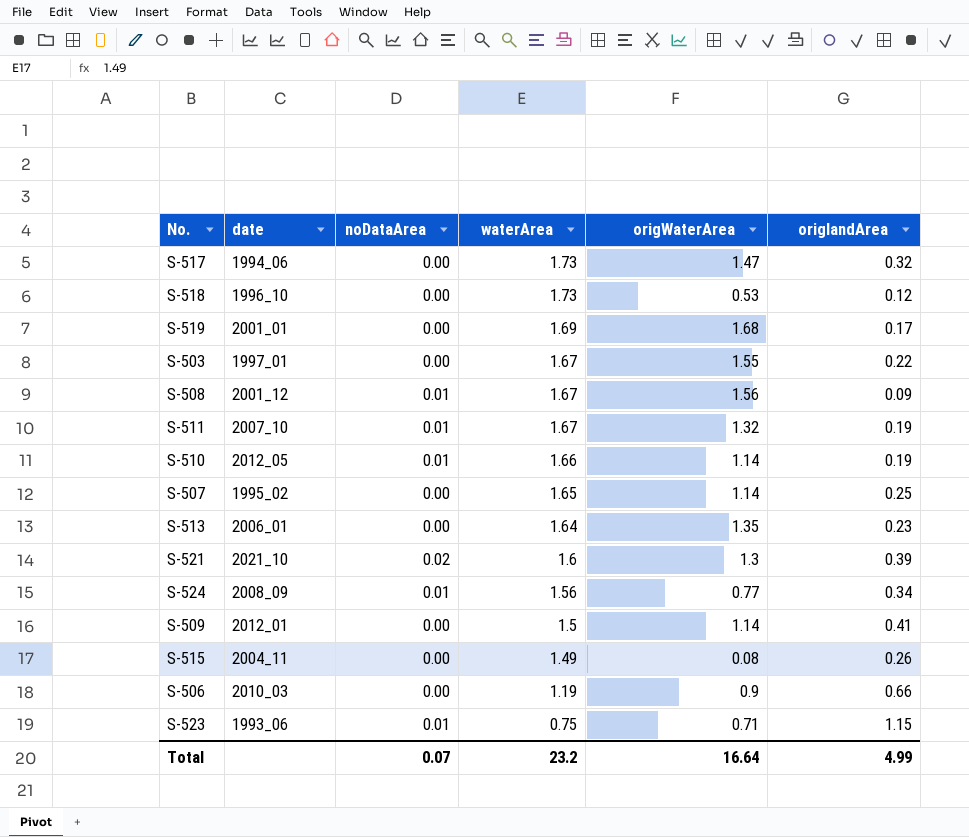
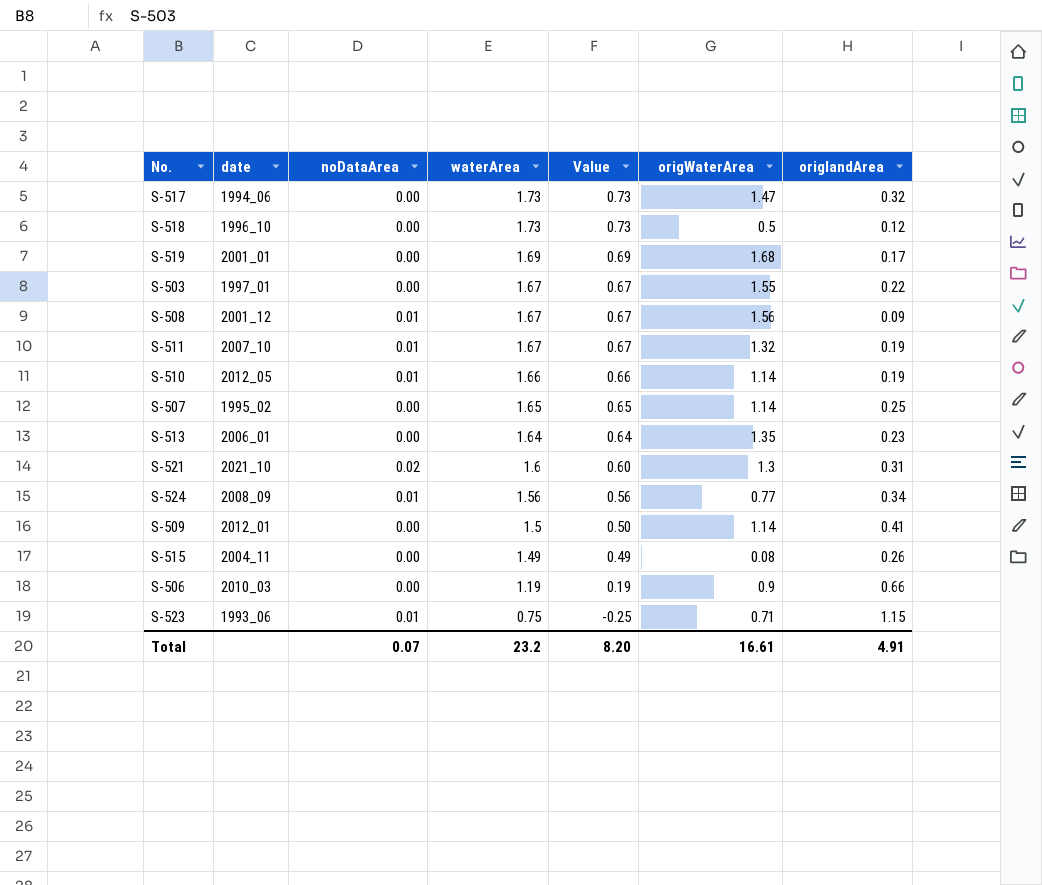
column Value | formula: none -> [waterArea] - 1
S-518 | origWaterArea: 0.53 -> 0.5
S-521 | origlandArea: 0.39 -> 0.31
Total | origWaterArea: 16.64 -> 16.61
Total | origlandArea: 4.99 -> 4.91

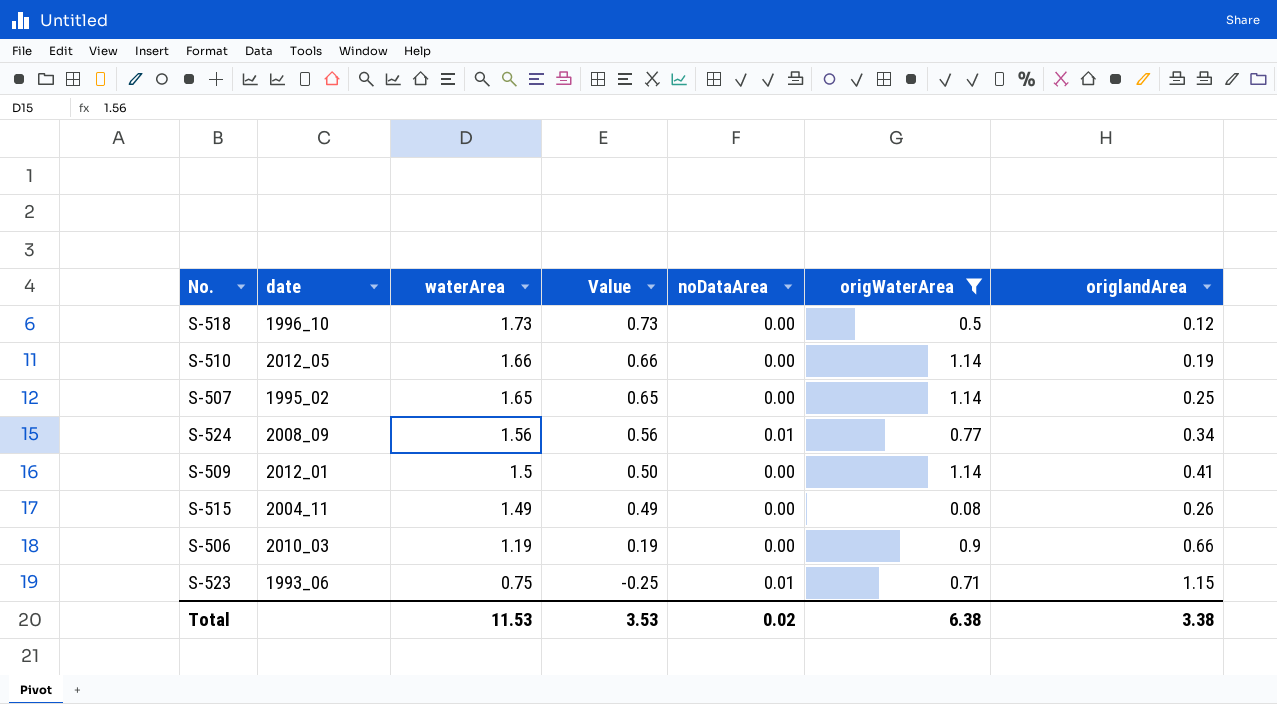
filter: none -> origWaterArea <= 1.14
column noDataArea | position: 3 -> 5
S-510 | noDataArea: 0.01 -> 0.00
Total | waterArea: 23.2 -> 11.53
Total | Value: 8.20 -> 3.53
Total | noDataArea: 0.07 -> 0.02
Total | origWaterArea: 16.61 -> 6.38
Total | origlandArea: 4.91 -> 3.38

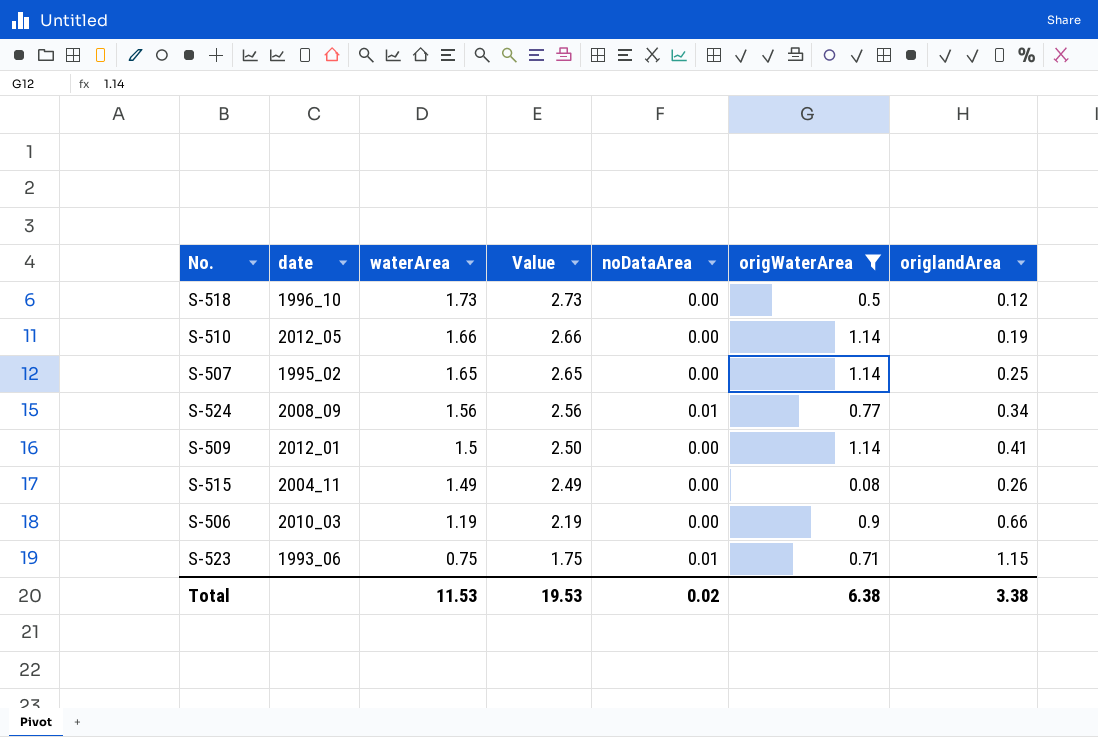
column Value | formula: [waterArea] - 1 -> [waterArea] + 1
Total | Value: 3.53 -> 19.53

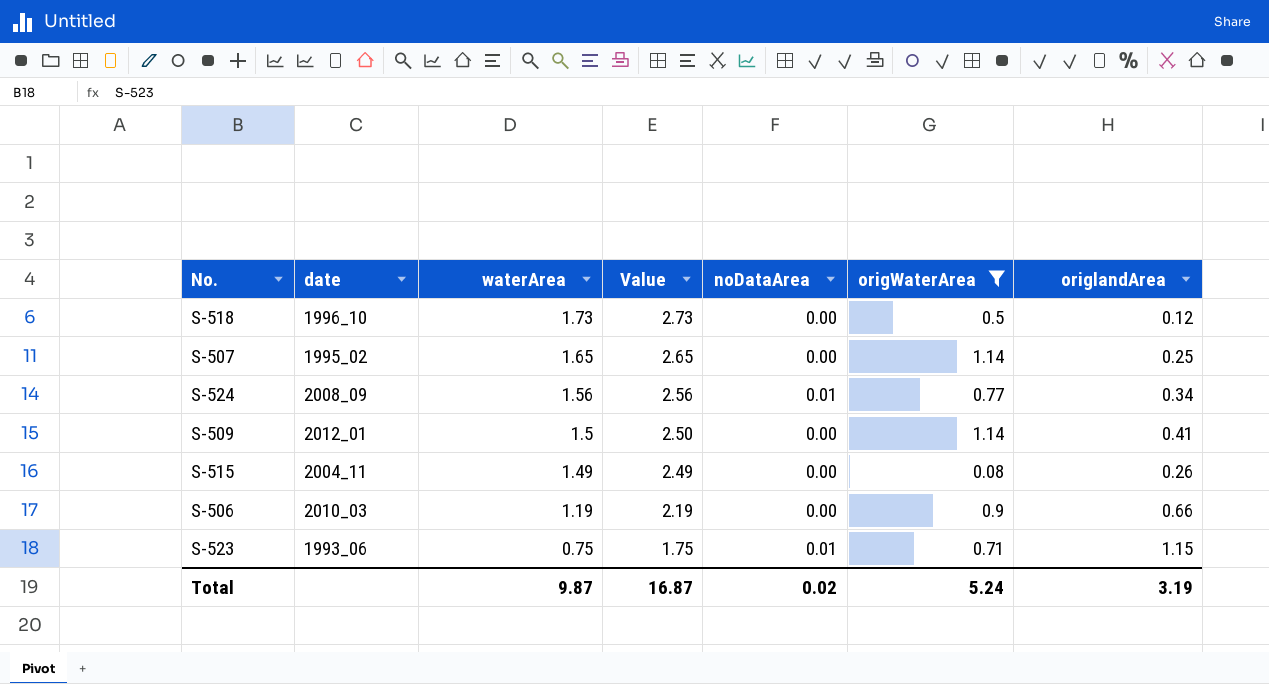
row S-510: 2012_05 | 1.66 | 2.66 | 0.00 | 1.14 | 0.19 -> none
Total | waterArea: 11.53 -> 9.87
Total | Value: 19.53 -> 16.87
Total | origWaterArea: 6.38 -> 5.24
Total | origlandArea: 3.38 -> 3.19

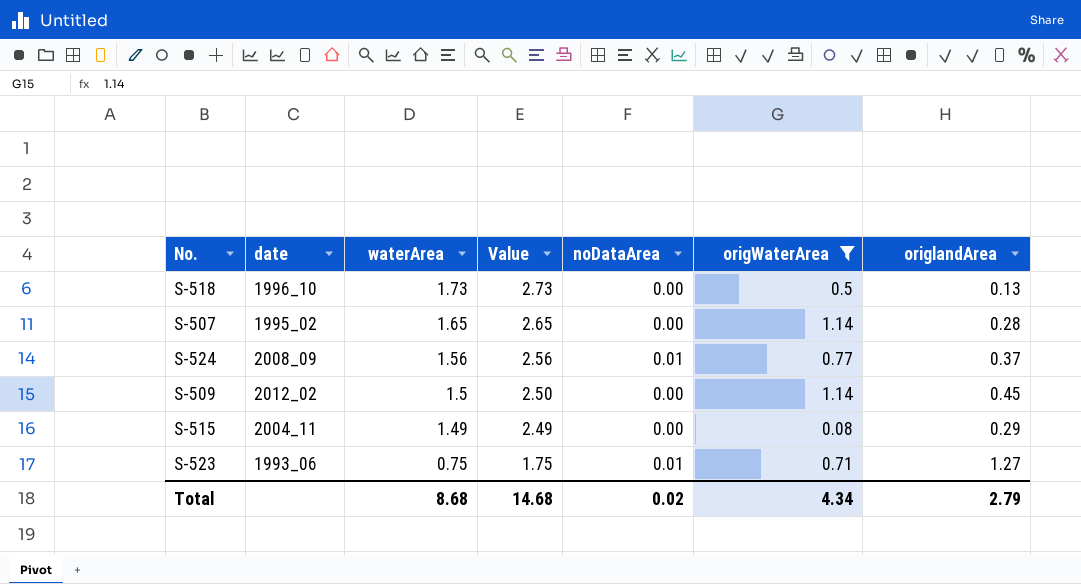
row S-506: 2010_03 | 1.19 | 2.19 | 0.00 | 0.9 | 0.66 -> none
S-518 | origlandArea: 0.12 -> 0.13
S-507 | origlandArea: 0.25 -> 0.28
S-524 | origlandArea: 0.34 -> 0.37
S-509 | date: 2012_01 -> 2012_02
S-509 | origlandArea: 0.41 -> 0.45
S-515 | origlandArea: 0.26 -> 0.29
S-523 | origlandArea: 1.15 -> 1.27
Total | waterArea: 9.87 -> 8.68
Total | Value: 16.87 -> 14.68
Total | origWaterArea: 5.24 -> 4.34
Total | origlandArea: 3.19 -> 2.79

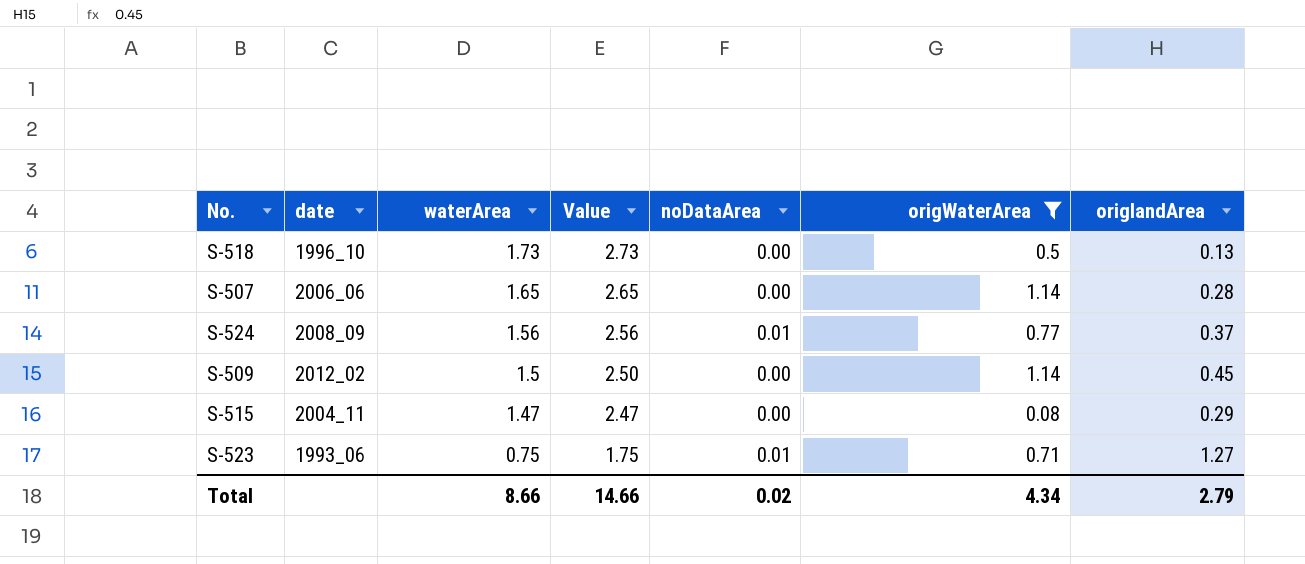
S-507 | date: 1995_02 -> 2006_06
S-515 | waterArea: 1.49 -> 1.47
S-515 | Value: 2.49 -> 2.47
Total | waterArea: 8.68 -> 8.66
Total | Value: 14.68 -> 14.66

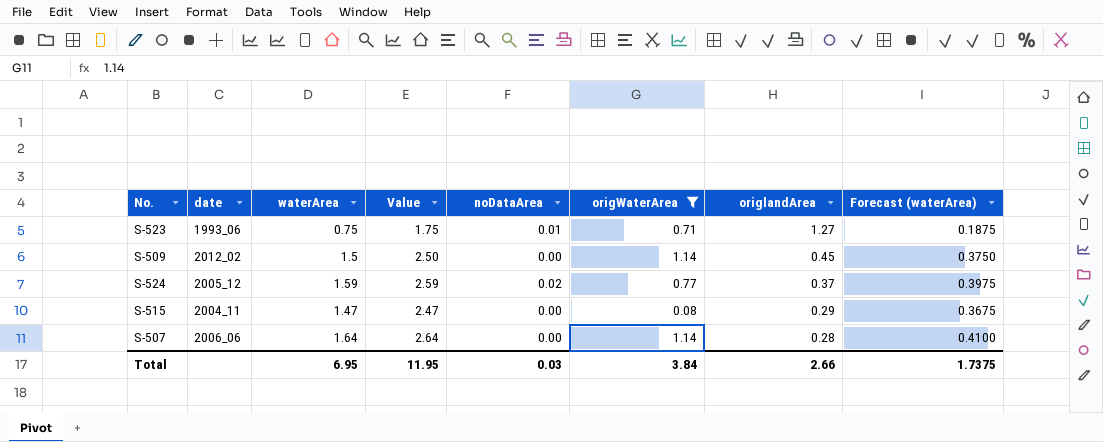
row order: waterArea descending -> origlandArea descending
column Forecast (waterArea) | formula: none -> [waterArea] * 0.25
row S-518: 1996_10 | 1.73 | 2.73 | 0.00 | 0.5 | 0.13 -> none
S-524 | date: 2008_09 -> 2005_12
S-524 | waterArea: 1.56 -> 1.59
S-524 | Value: 2.56 -> 2.59
S-524 | noDataArea: 0.01 -> 0.02
S-507 | waterArea: 1.65 -> 1.64
S-507 | Value: 2.65 -> 2.64
Total | waterArea: 8.66 -> 6.95
Total | Value: 14.66 -> 11.95
Total | noDataArea: 0.02 -> 0.03
Total | origWaterArea: 4.34 -> 3.84
Total | origlandArea: 2.79 -> 2.66

